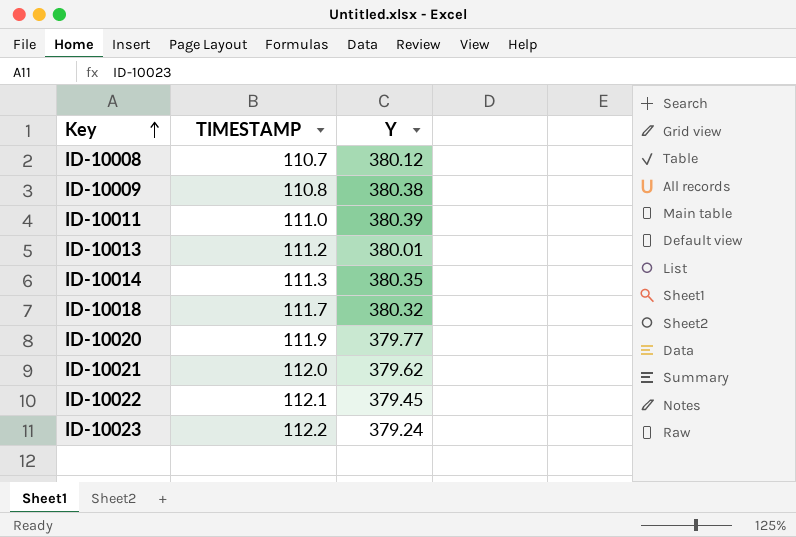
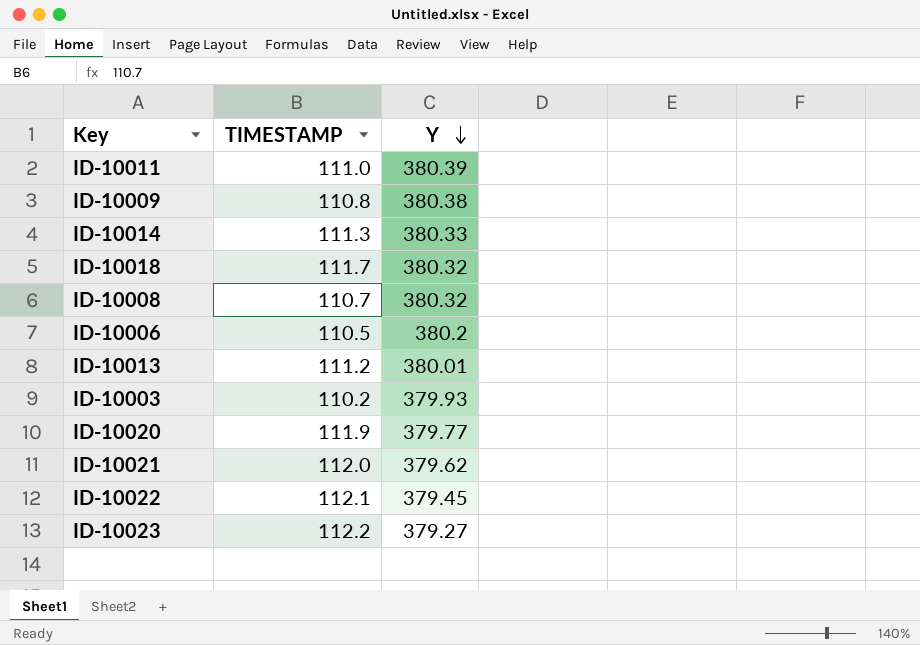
row order: Key ascending -> Y descending
ID-10014 | Y: 380.35 -> 380.33
ID-10008 | Y: 380.12 -> 380.32
row ID-10006: none -> 110.5 | 380.2
row ID-10003: none -> 110.2 | 379.93
ID-10023 | Y: 379.24 -> 379.27

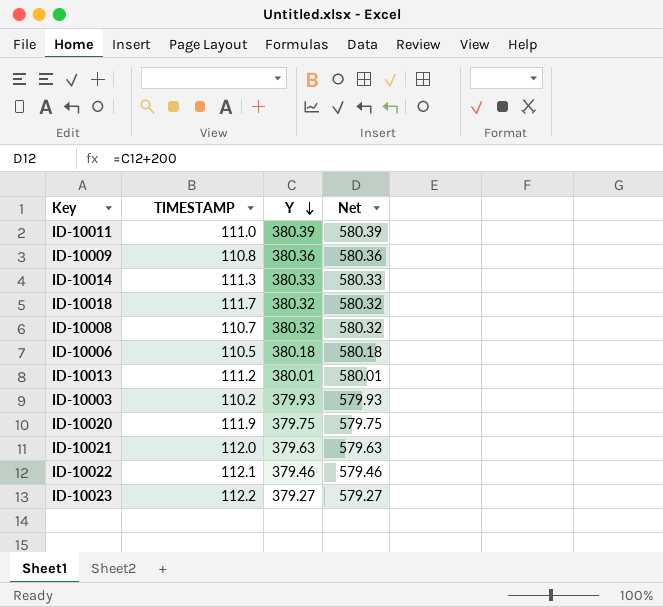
column Net | formula: none -> [Y] + 200
ID-10009 | Y: 380.38 -> 380.36
ID-10006 | Y: 380.2 -> 380.18
ID-10020 | Y: 379.77 -> 379.75
ID-10021 | Y: 379.62 -> 379.63
ID-10022 | Y: 379.45 -> 379.46

